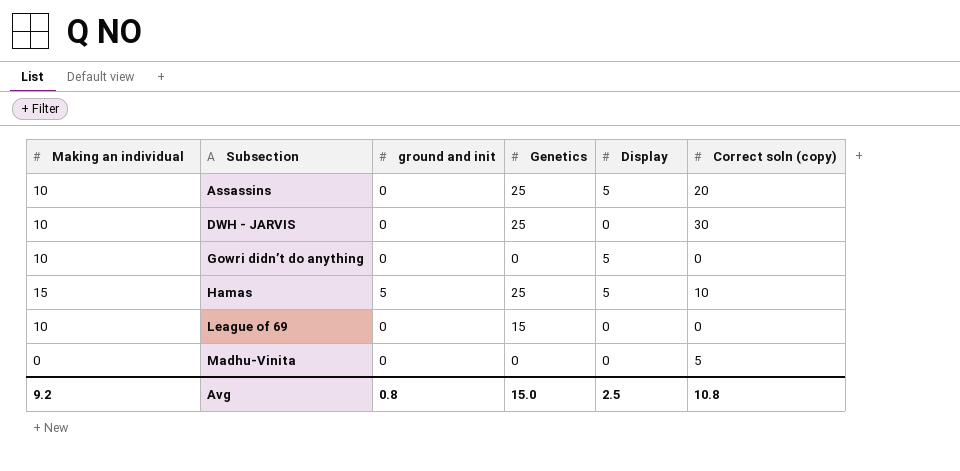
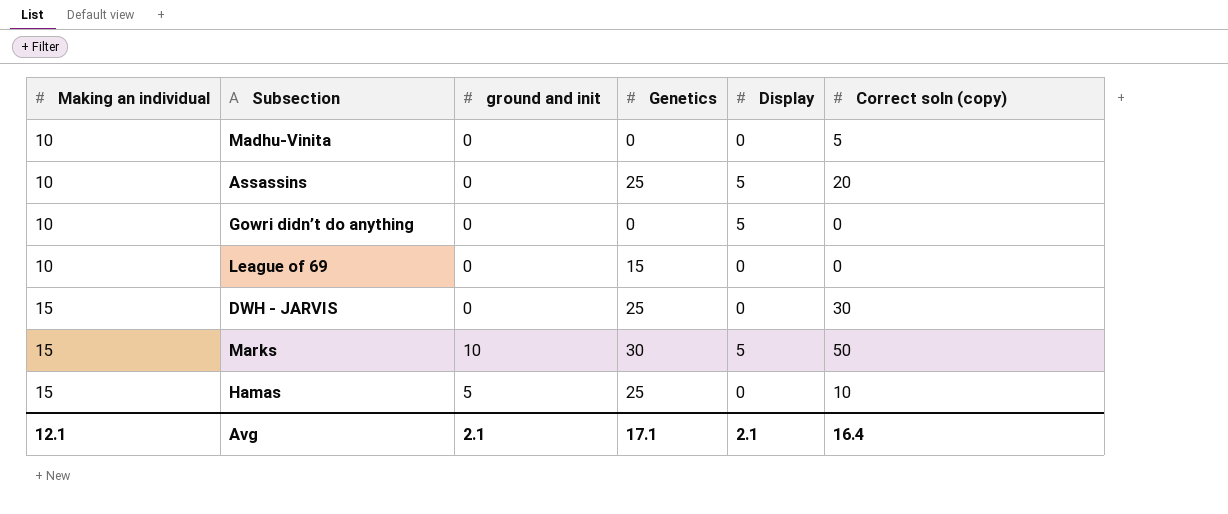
row order: Subsection ascending -> Making an individual ascending
Madhu-Vinita | Making an individual: 0 -> 10
DWH - JARVIS | Making an individual: 10 -> 15
row Marks: none -> 15 | 10 | 30 | 5 | 50
Hamas | Display: 5 -> 0
Avg | Making an individual: 9.2 -> 12.1
Avg | ground and init: 0.8 -> 2.1
Avg | Genetics: 15.0 -> 17.1
Avg | Display: 2.5 -> 2.1
Avg | Correct soln (copy): 10.8 -> 16.4

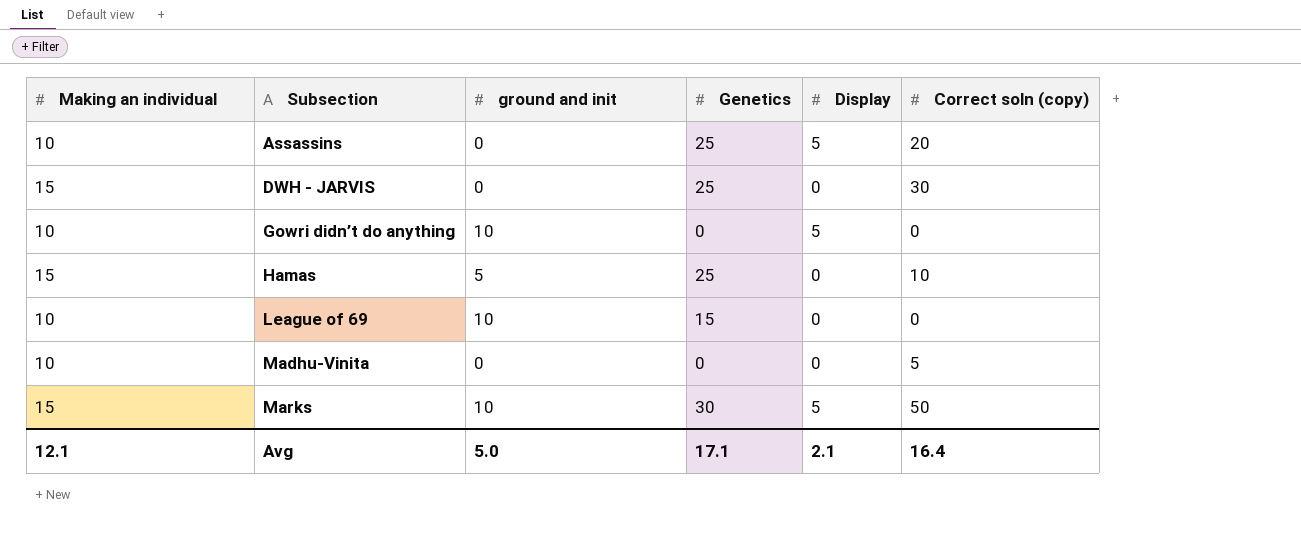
row order: Making an individual ascending -> Subsection ascending
Gowri didn’t do anything | ground and init: 0 -> 10
League of 69 | ground and init: 0 -> 10
Avg | ground and init: 2.1 -> 5.0

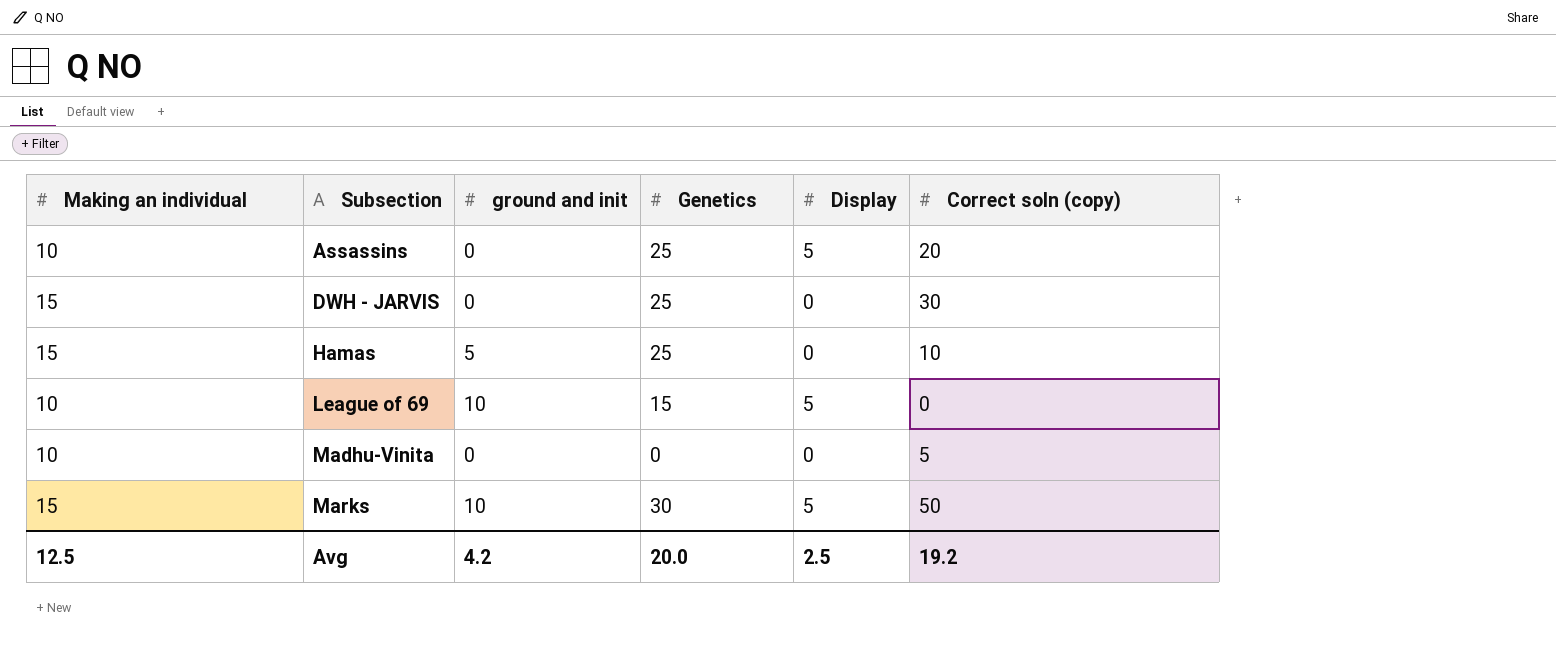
row Gowri didn’t do anything: 10 | 10 | 0 | 5 | 0 -> none
League of 69 | Display: 0 -> 5
Avg | Making an individual: 12.1 -> 12.5
Avg | ground and init: 5.0 -> 4.2
Avg | Genetics: 17.1 -> 20.0
Avg | Display: 2.1 -> 2.5
Avg | Correct soln (copy): 16.4 -> 19.2

